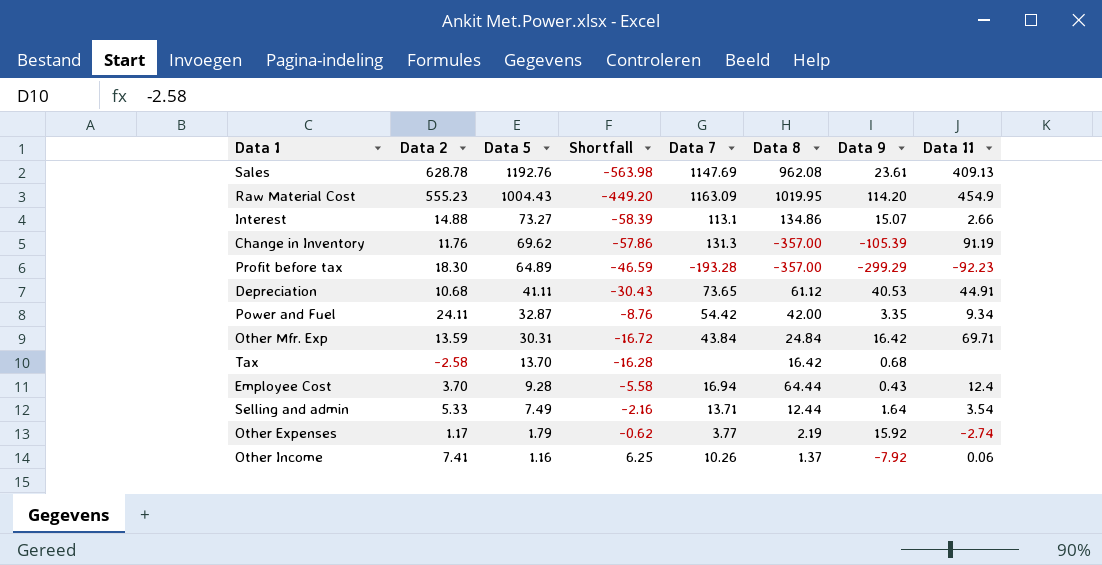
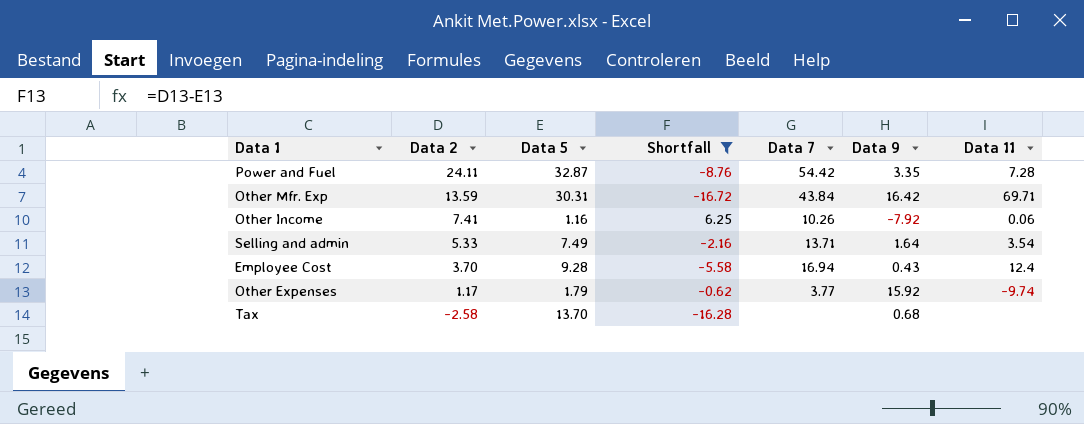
filter: none -> Shortfall >= -16.72
row order: Data 5 descending -> Data 2 descending
column Data 8 | position: 6 -> none
Power and Fuel | Data 11: 9.34 -> 7.28
Other Expenses | Data 11: -2.74 -> -9.74

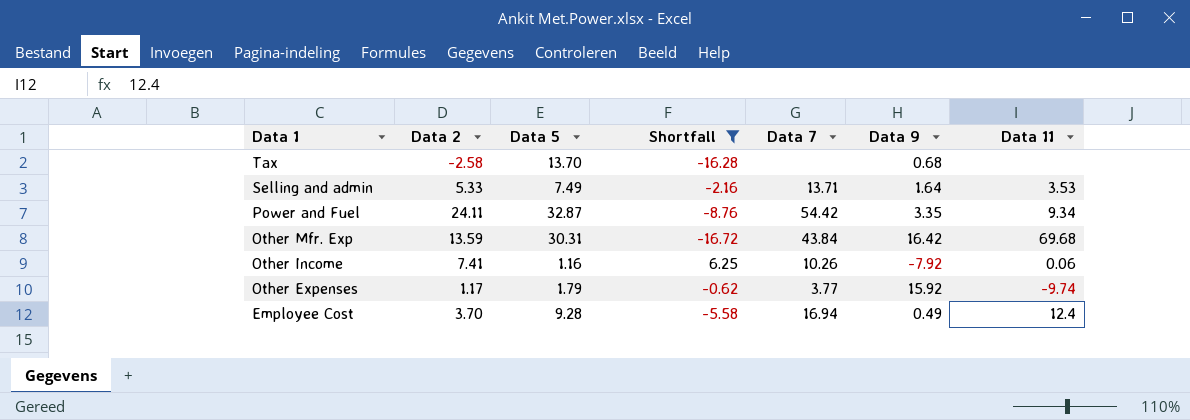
row order: Data 2 descending -> Data 1 descending
Selling and admin | Data 11: 3.54 -> 3.53
Power and Fuel | Data 11: 7.28 -> 9.34
Other Mfr. Exp | Data 11: 69.71 -> 69.68
Employee Cost | Data 9: 0.43 -> 0.49

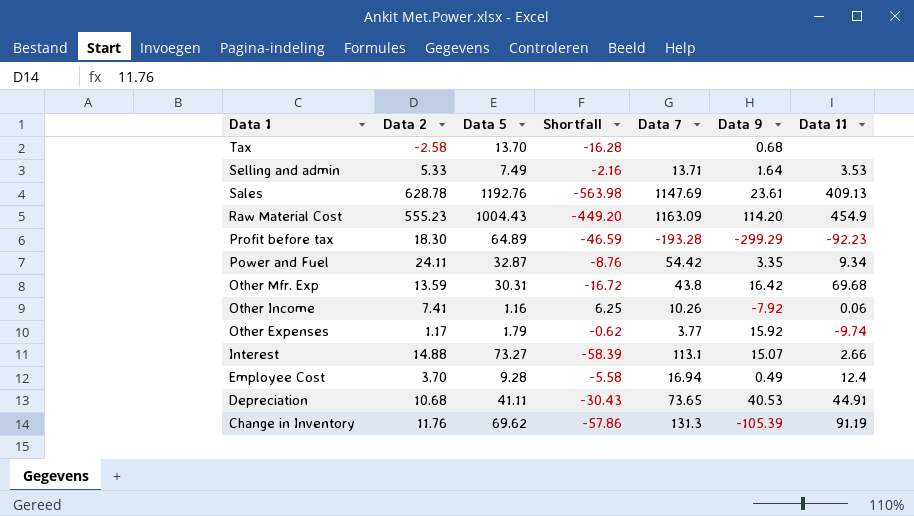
filter: Shortfall >= -16.72 -> none
Other Mfr. Exp | Data 7: 43.84 -> 43.8

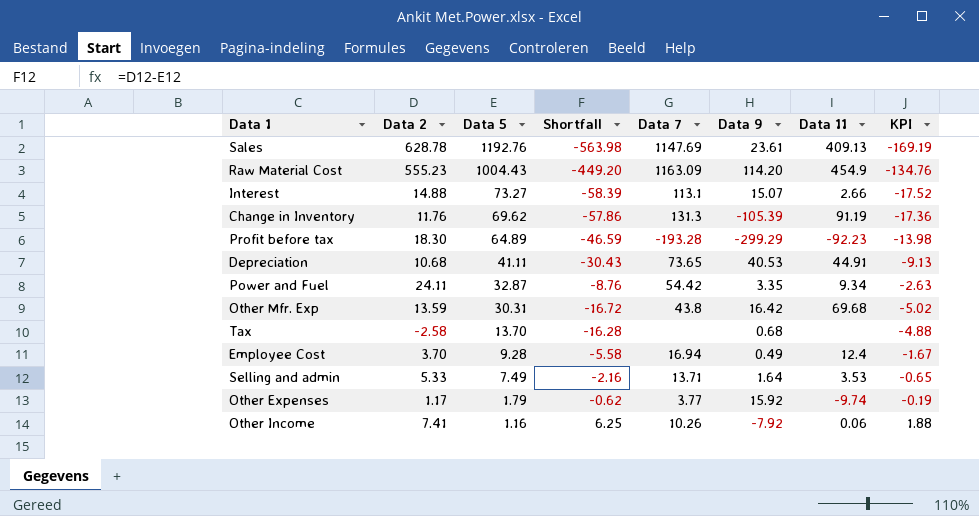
row order: Data 1 descending -> Data 5 descending
column KPI | formula: none -> [Shortfall] * 0.3

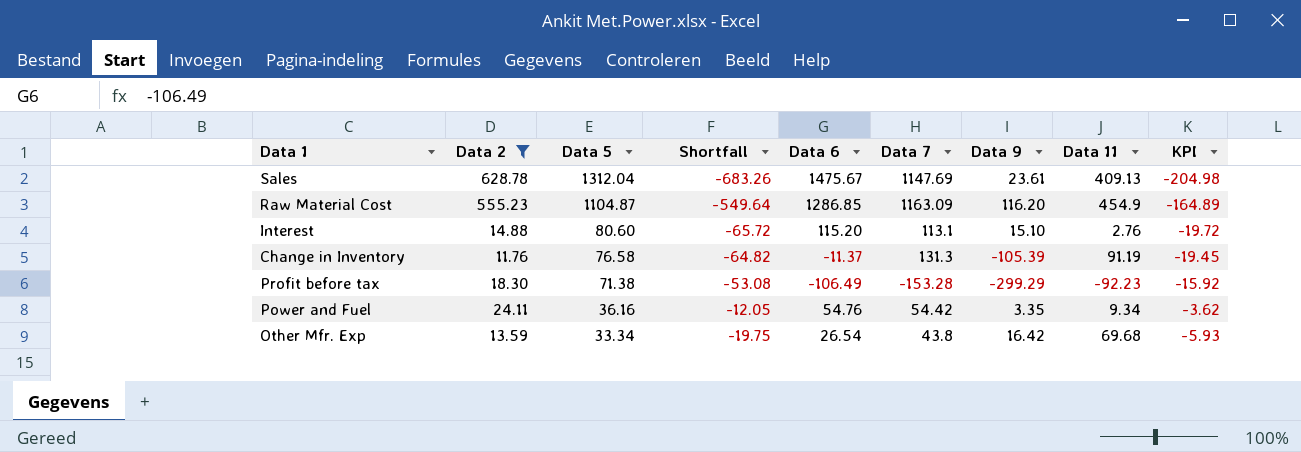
filter: none -> Data 2 >= 11.76
column Data 6 | position: none -> 5
Sales | Data 5: 1192.76 -> 1312.04
Sales | Shortfall: -563.98 -> -683.26
Sales | KPI: -169.19 -> -204.98
Raw Material Cost | Data 5: 1004.43 -> 1104.87
Raw Material Cost | Shortfall: -449.20 -> -549.64
Raw Material Cost | Data 9: 114.20 -> 116.20
Raw Material Cost | KPI: -134.76 -> -164.89
Interest | Data 5: 73.27 -> 80.60
Interest | Shortfall: -58.39 -> -65.72
Interest | Data 9: 15.07 -> 15.10
Interest | Data 11: 2.66 -> 2.76
Interest | KPI: -17.52 -> -19.72
Change in Inventory | Data 5: 69.62 -> 76.58
Change in Inventory | Shortfall: -57.86 -> -64.82
Change in Inventory | KPI: -17.36 -> -19.45
Profit before tax | Data 5: 64.89 -> 71.38
Profit before tax | Shortfall: -46.59 -> -53.08
Profit before tax | Data 7: -193.28 -> -153.28
Profit before tax | KPI: -13.98 -> -15.92
Power and Fuel | Data 5: 32.87 -> 36.16
Power and Fuel | Shortfall: -8.76 -> -12.05
Power and Fuel | KPI: -2.63 -> -3.62
Other Mfr. Exp | Data 5: 30.31 -> 33.34
Other Mfr. Exp | Shortfall: -16.72 -> -19.75
Other Mfr. Exp | KPI: -5.02 -> -5.93

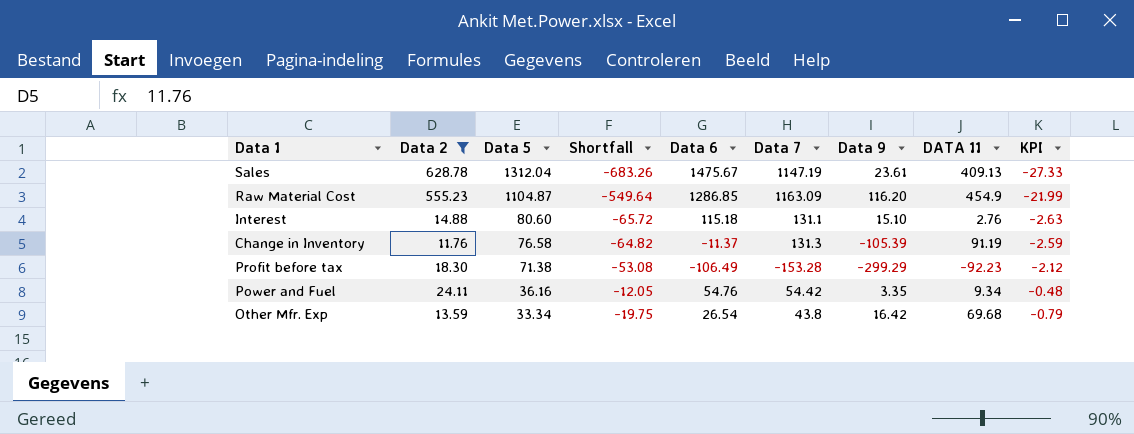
column name: Data 11 -> DATA 11
column KPI | formula: [Shortfall] * 0.3 -> [Shortfall] * 0.04
Sales | Data 7: 1147.69 -> 1147.19
Interest | Data 6: 115.20 -> 115.18
Interest | Data 7: 113.1 -> 131.1

